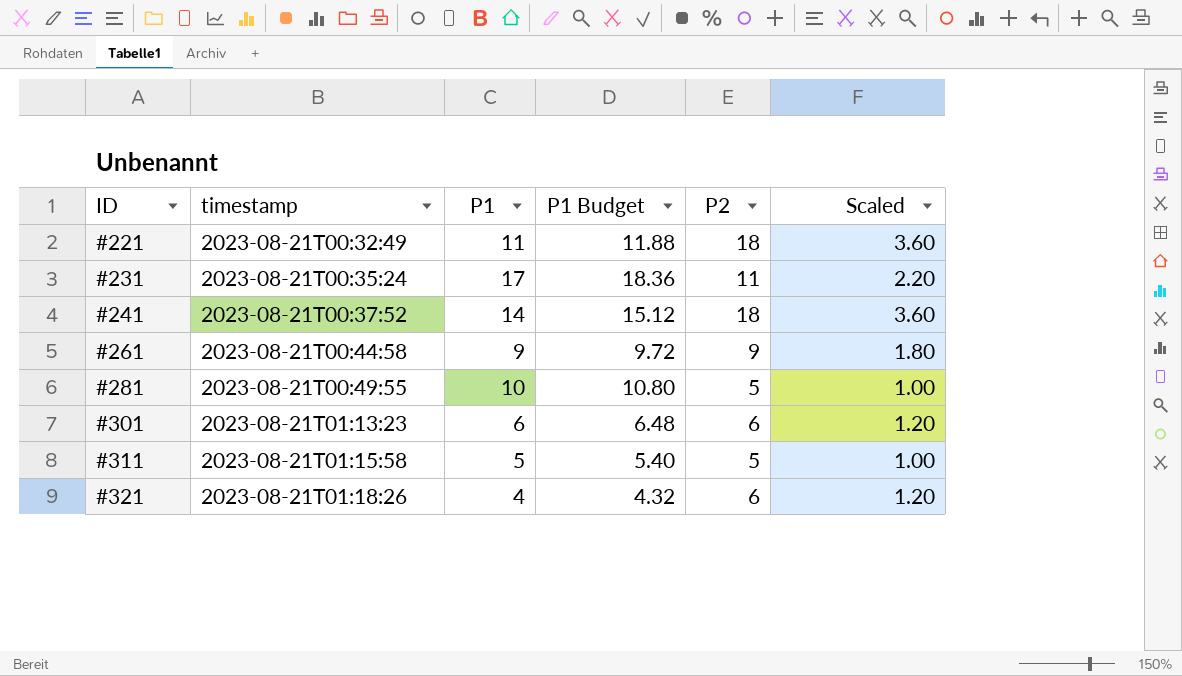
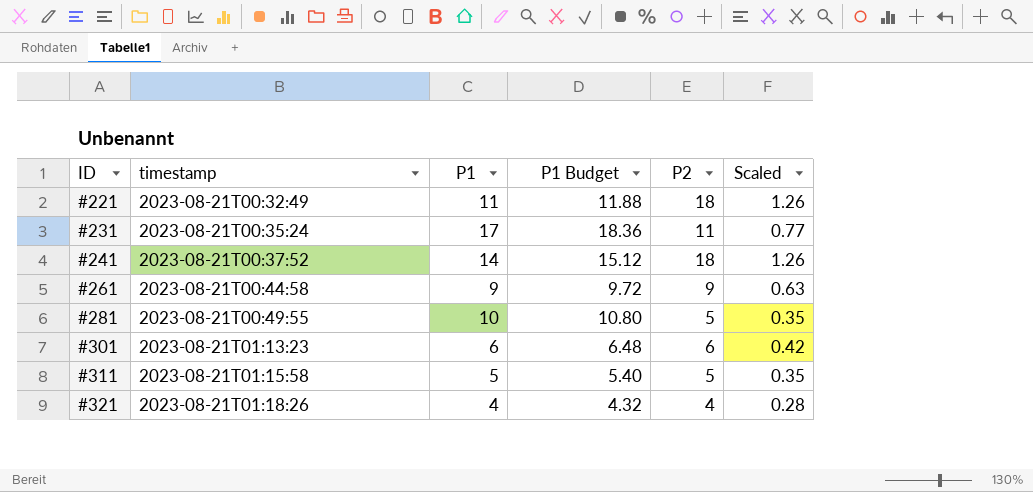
column Scaled | formula: [P2] * 0.2 -> [P2] * 0.07
#321 | P2: 6 -> 4

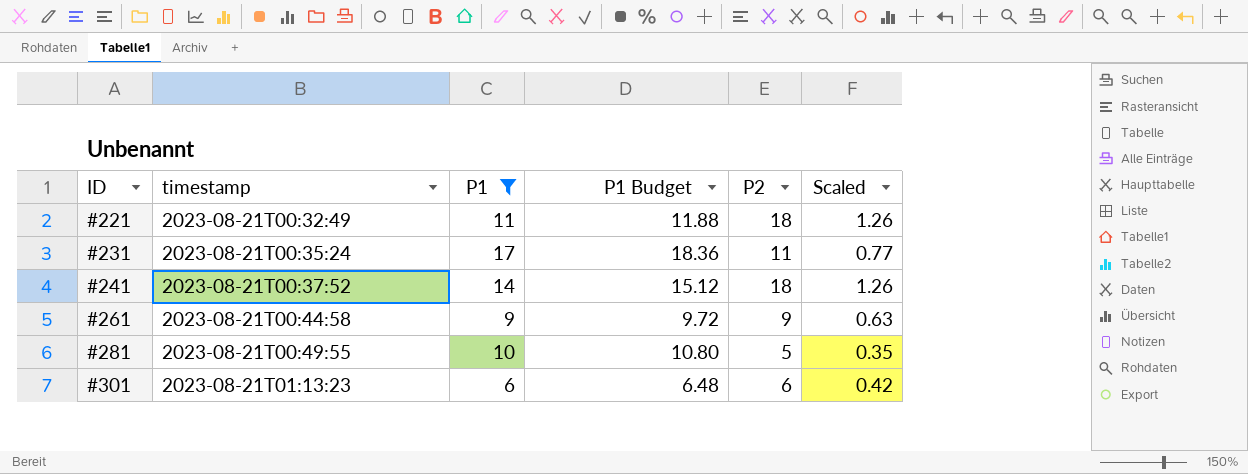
filter: none -> P1 >= 6

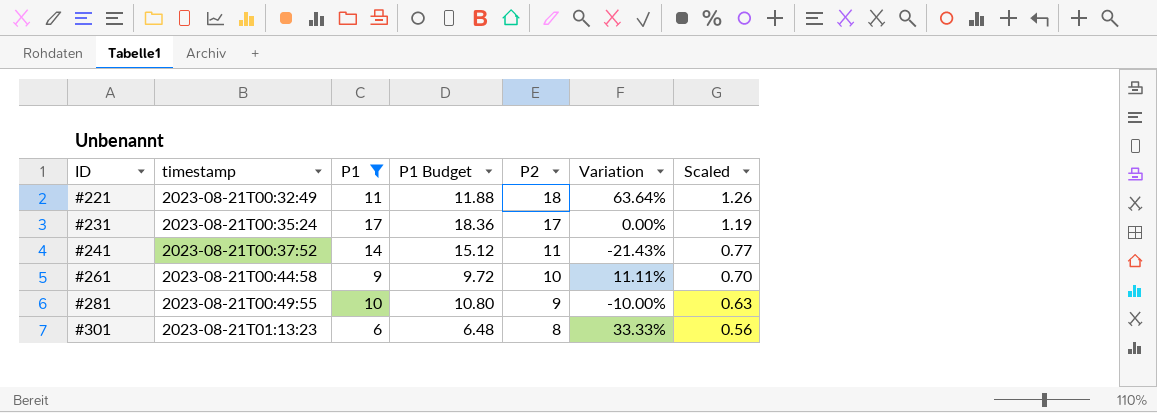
column Variation | formula: none -> ([P2] - [P1]) / [P1]
#231 | P2: 11 -> 17
#231 | Scaled: 0.77 -> 1.19
#241 | P2: 18 -> 11
#241 | Scaled: 1.26 -> 0.77
#261 | P2: 9 -> 10
#261 | Scaled: 0.63 -> 0.70
#281 | P2: 5 -> 9
#281 | Scaled: 0.35 -> 0.63
#301 | P2: 6 -> 8
#301 | Scaled: 0.42 -> 0.56

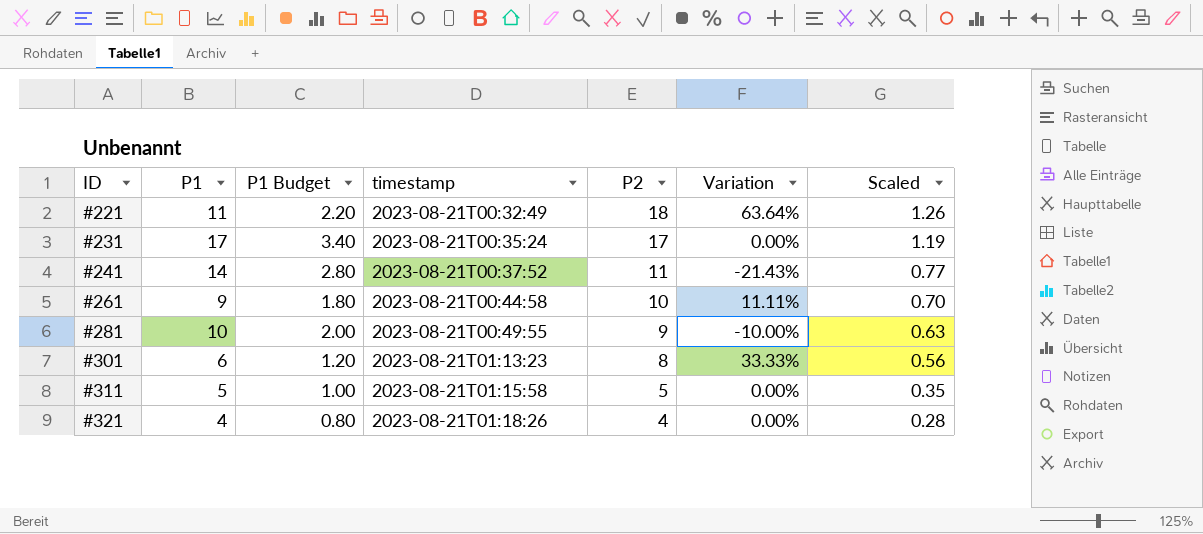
filter: P1 >= 6 -> none
column P1 Budget | formula: [P1] * 1.08 -> [P1] * 0.2
column timestamp | position: 2 -> 4

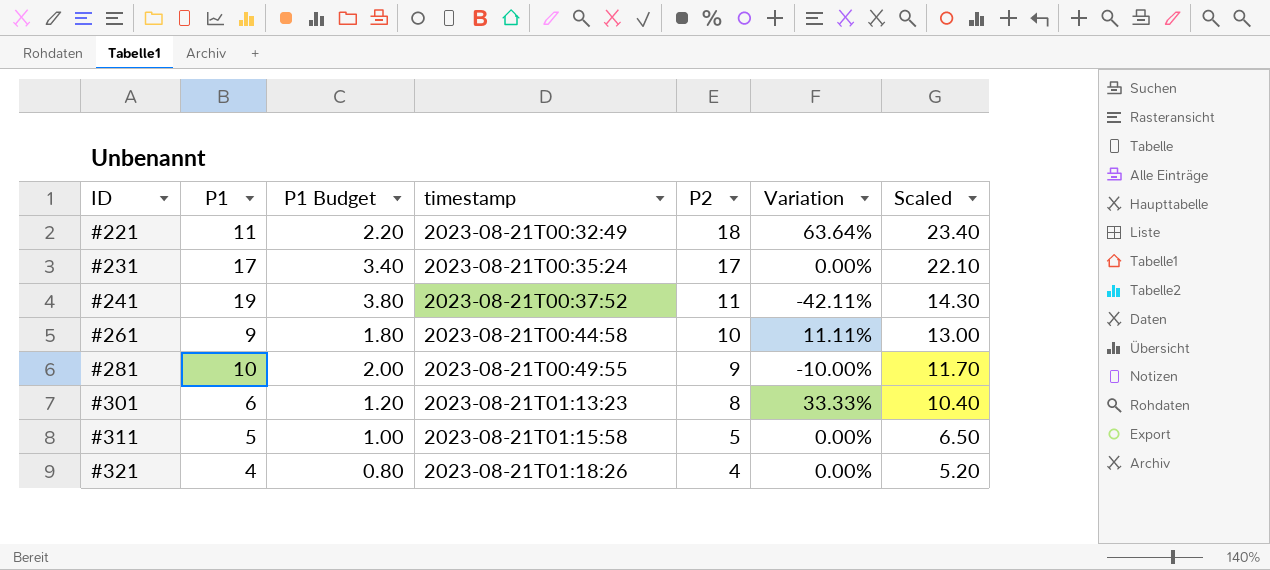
column Scaled | formula: [P2] * 0.07 -> [P2] * 1.3
#241 | P1: 14 -> 19
#241 | P1 Budget: 2.80 -> 3.80
#241 | Variation: -21.43% -> -42.11%

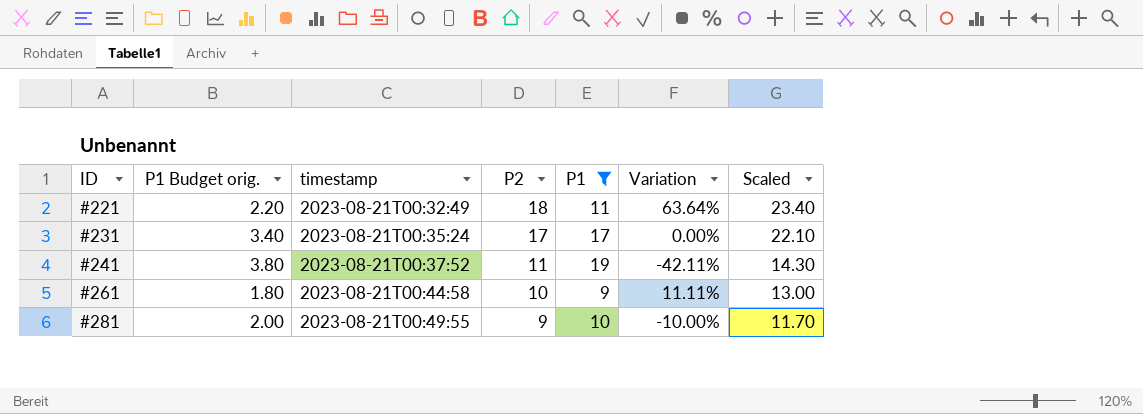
filter: none -> P1 >= 9
column name: P1 Budget -> P1 Budget orig.
column P1 | position: 2 -> 5

